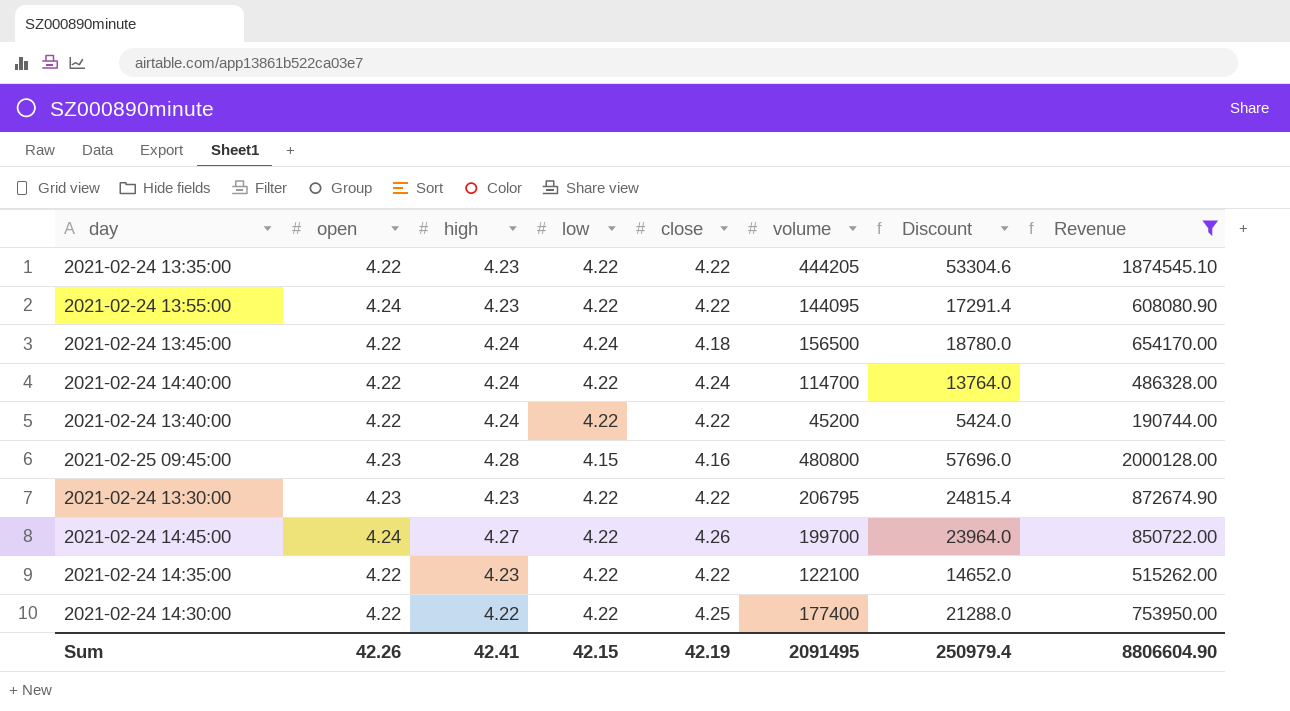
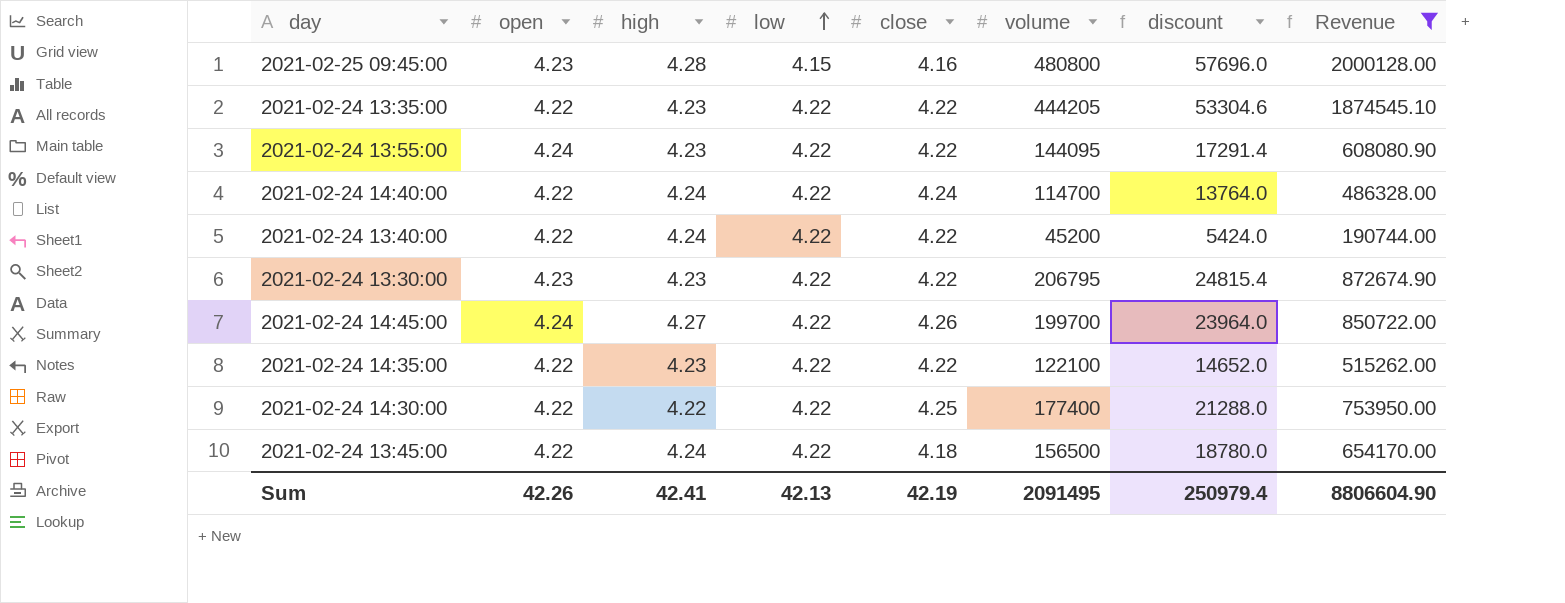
row order: none -> low ascending
column name: Discount -> discount
2021-02-24 13:45:00 | low: 4.24 -> 4.22
Sum | low: 42.15 -> 42.13

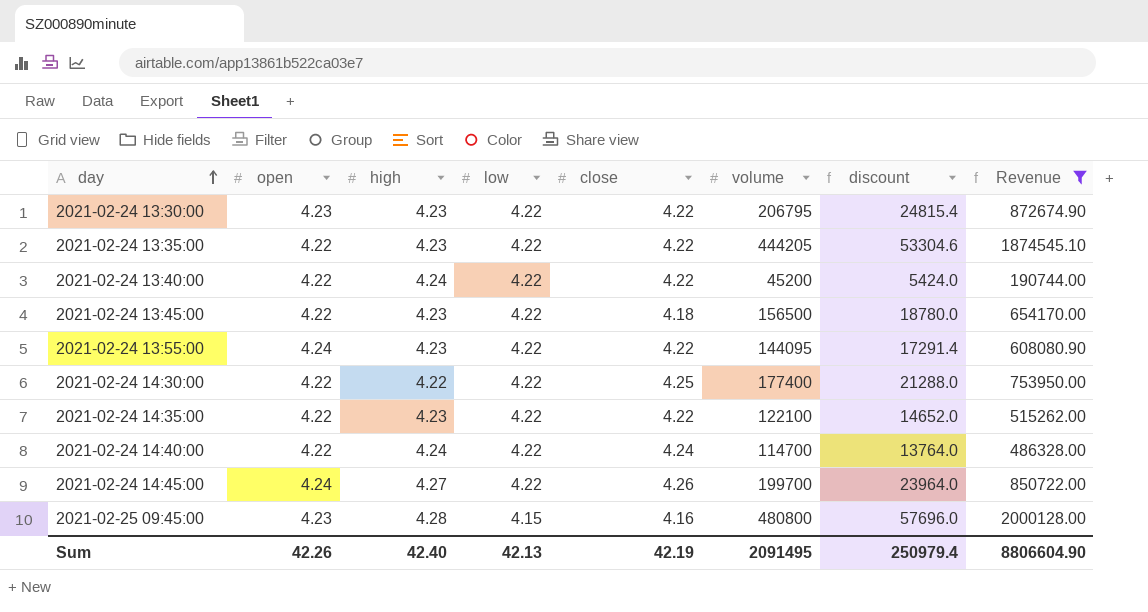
row order: low ascending -> day ascending
2021-02-24 13:45:00 | high: 4.24 -> 4.23
Sum | high: 42.41 -> 42.40

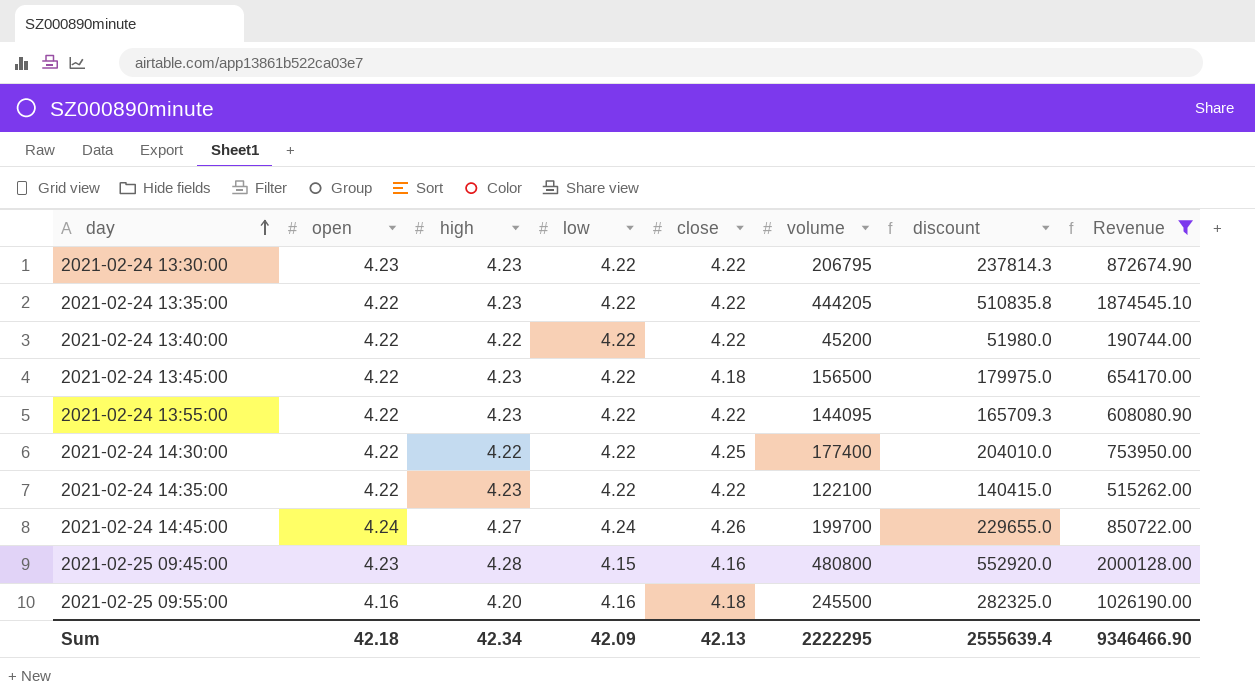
column discount | formula: [volume] * 0.12 -> [volume] * 1.15
row 2021-02-24 14:40:00: 4.22 | 4.24 | 4.22 | 4.24 | 114700 | 13764.0 | 486328.00 -> none
2021-02-24 13:40:00 | high: 4.24 -> 4.22
2021-02-24 13:55:00 | open: 4.24 -> 4.22
2021-02-24 14:45:00 | low: 4.22 -> 4.24
row 2021-02-25 09:55:00: none -> 4.16 | 4.20 | 4.16 | 4.18 | 245500 | 282325.0 | 1026190.00
Sum | open: 42.26 -> 42.18
Sum | high: 42.40 -> 42.34
Sum | low: 42.13 -> 42.09
Sum | close: 42.19 -> 42.13
Sum | volume: 2091495 -> 2222295
Sum | discount: 250979.4 -> 2555639.4
Sum | Revenue: 8806604.90 -> 9346466.90

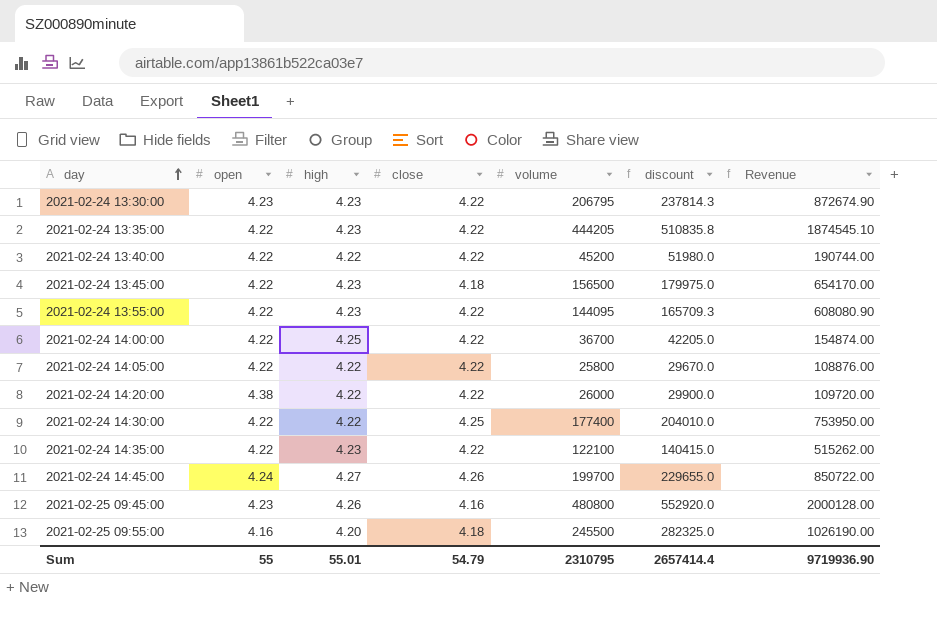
filter: Revenue >= 190744.00 -> none
column low | position: 4 -> none
2021-02-25 09:45:00 | high: 4.28 -> 4.26
Sum | open: 42.18 -> 55
Sum | high: 42.34 -> 55.01
Sum | close: 42.13 -> 54.79
Sum | volume: 2222295 -> 2310795
Sum | discount: 2555639.4 -> 2657414.4
Sum | Revenue: 9346466.90 -> 9719936.90

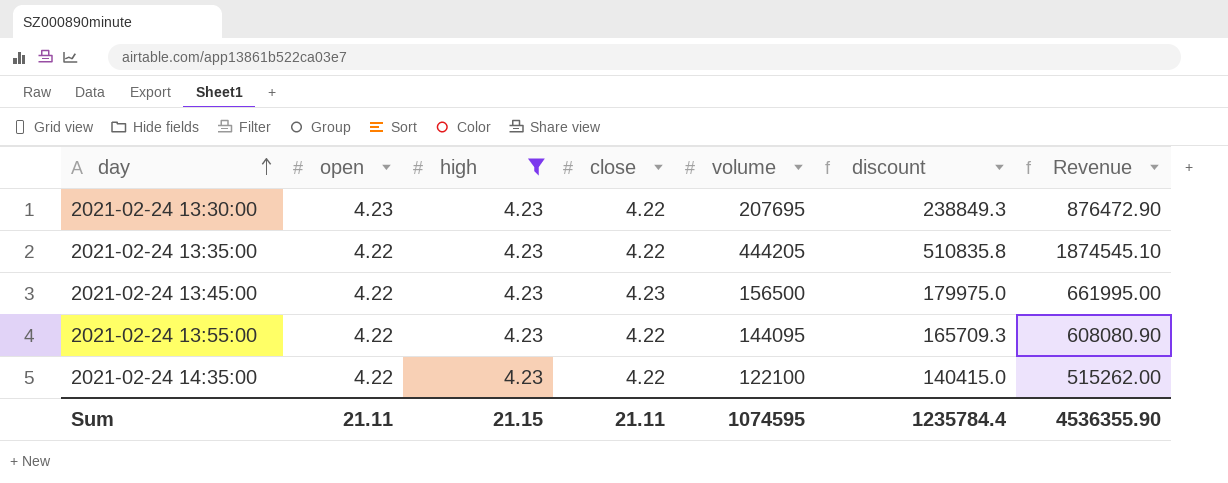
filter: none -> high = 4.23
2021-02-24 13:30:00 | volume: 206795 -> 207695
2021-02-24 13:30:00 | discount: 237814.3 -> 238849.3
2021-02-24 13:30:00 | Revenue: 872674.90 -> 876472.90
2021-02-24 13:45:00 | close: 4.18 -> 4.23
2021-02-24 13:45:00 | Revenue: 654170.00 -> 661995.00
Sum | open: 55 -> 21.11
Sum | high: 55.01 -> 21.15
Sum | close: 54.79 -> 21.11
Sum | volume: 2310795 -> 1074595
Sum | discount: 2657414.4 -> 1235784.4
Sum | Revenue: 9719936.90 -> 4536355.90

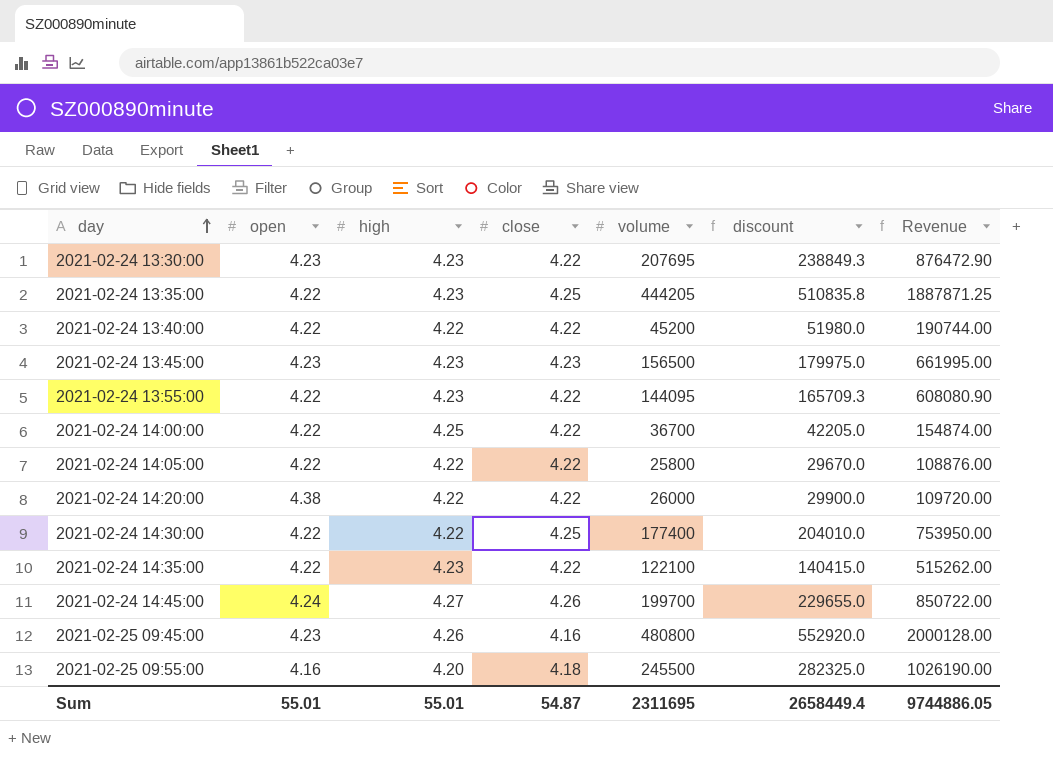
filter: high = 4.23 -> none
2021-02-24 13:35:00 | close: 4.22 -> 4.25
2021-02-24 13:35:00 | Revenue: 1874545.10 -> 1887871.25
2021-02-24 13:45:00 | open: 4.22 -> 4.23
Sum | open: 21.11 -> 55.01
Sum | high: 21.15 -> 55.01
Sum | close: 21.11 -> 54.87
Sum | volume: 1074595 -> 2311695
Sum | discount: 1235784.4 -> 2658449.4
Sum | Revenue: 4536355.90 -> 9744886.05

